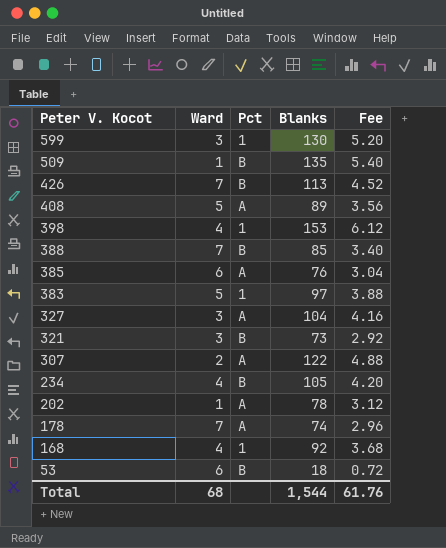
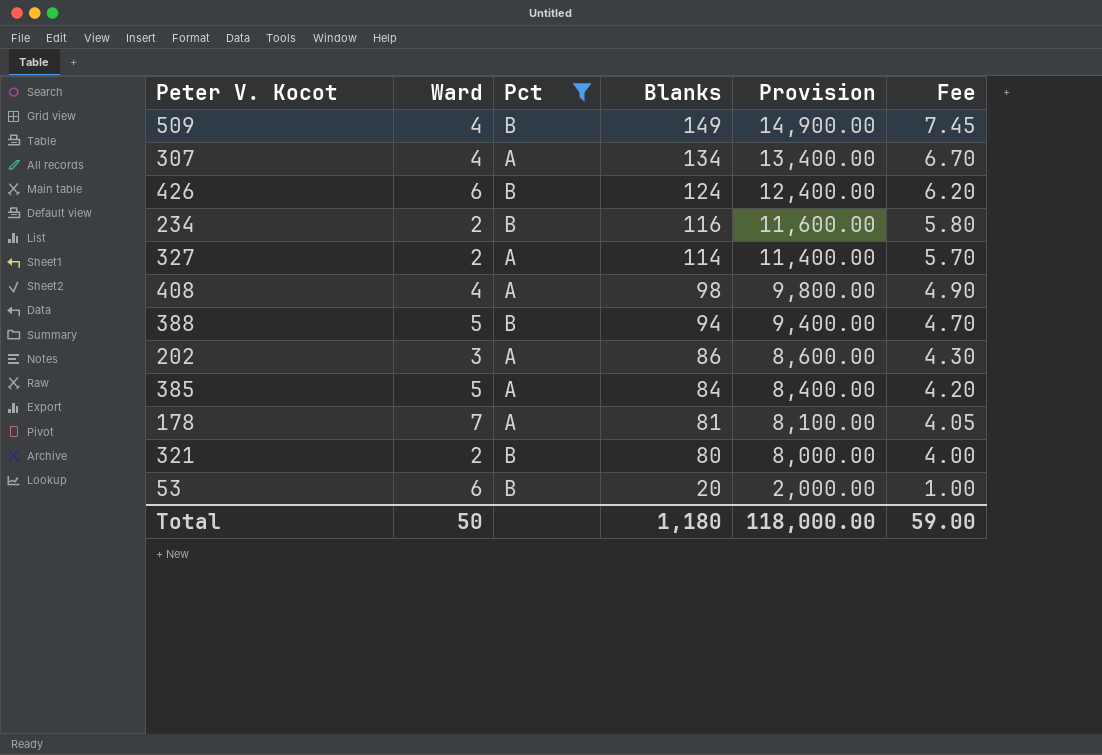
filter: none -> Pct != 1
row order: Peter V. Kocot descending -> Blanks descending
column Provision | formula: none -> [Blanks] * 100
column Fee | formula: [Blanks] * 0.04 -> [Blanks] * 0.05
509 | Ward: 1 -> 4
509 | Blanks: 135 -> 149
307 | Ward: 2 -> 4
307 | Blanks: 122 -> 134
426 | Ward: 7 -> 6
426 | Blanks: 113 -> 124
234 | Ward: 4 -> 2
234 | Blanks: 105 -> 116
327 | Ward: 3 -> 2
327 | Blanks: 104 -> 114
408 | Ward: 5 -> 4
408 | Blanks: 89 -> 98
388 | Ward: 7 -> 5
388 | Blanks: 85 -> 94
202 | Ward: 1 -> 3
202 | Blanks: 78 -> 86
385 | Ward: 6 -> 5
385 | Blanks: 76 -> 84
178 | Blanks: 74 -> 81
321 | Ward: 3 -> 2
321 | Blanks: 73 -> 80
53 | Blanks: 18 -> 20
Total | Ward: 68 -> 50
Total | Blanks: 1,544 -> 1,180
Total | Fee: 61.76 -> 59.00

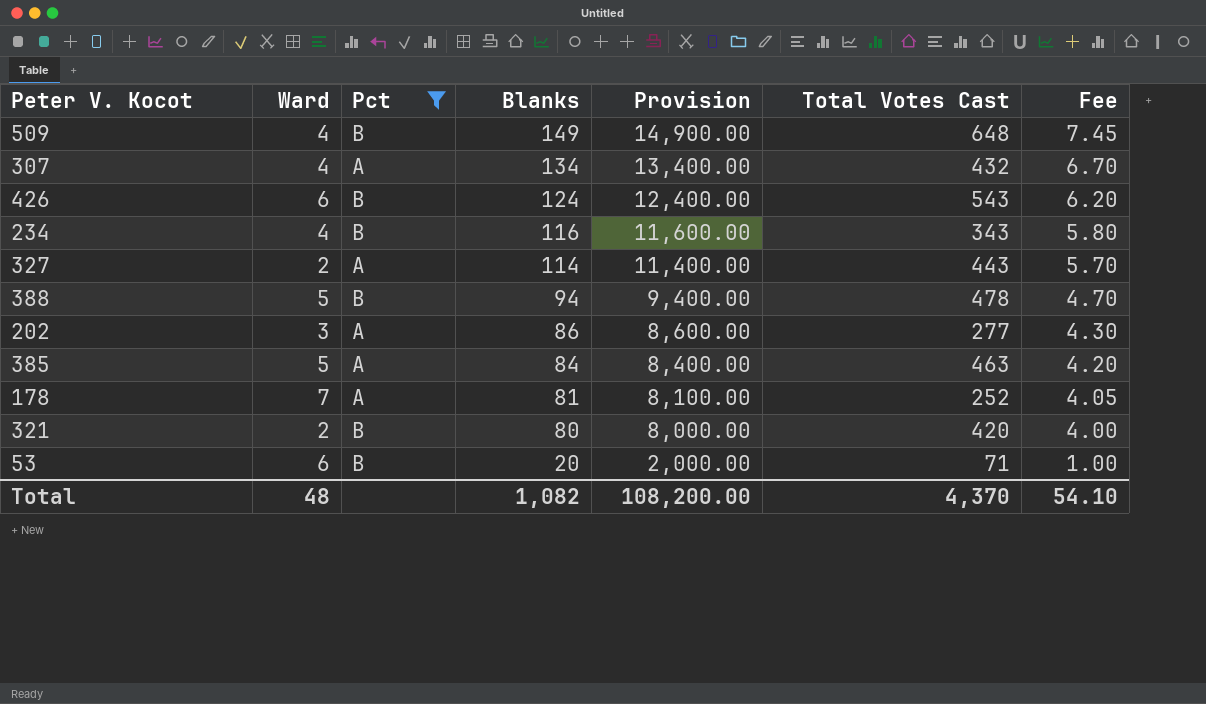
column Total Votes Cast | position: none -> 6
row 408: 4 | A | 98 | 9,800.00 | 4.90 -> none
234 | Ward: 2 -> 4
Total | Ward: 50 -> 48
Total | Blanks: 1,180 -> 1,082
Total | Provision: 118,000.00 -> 108,200.00
Total | Fee: 59.00 -> 54.10

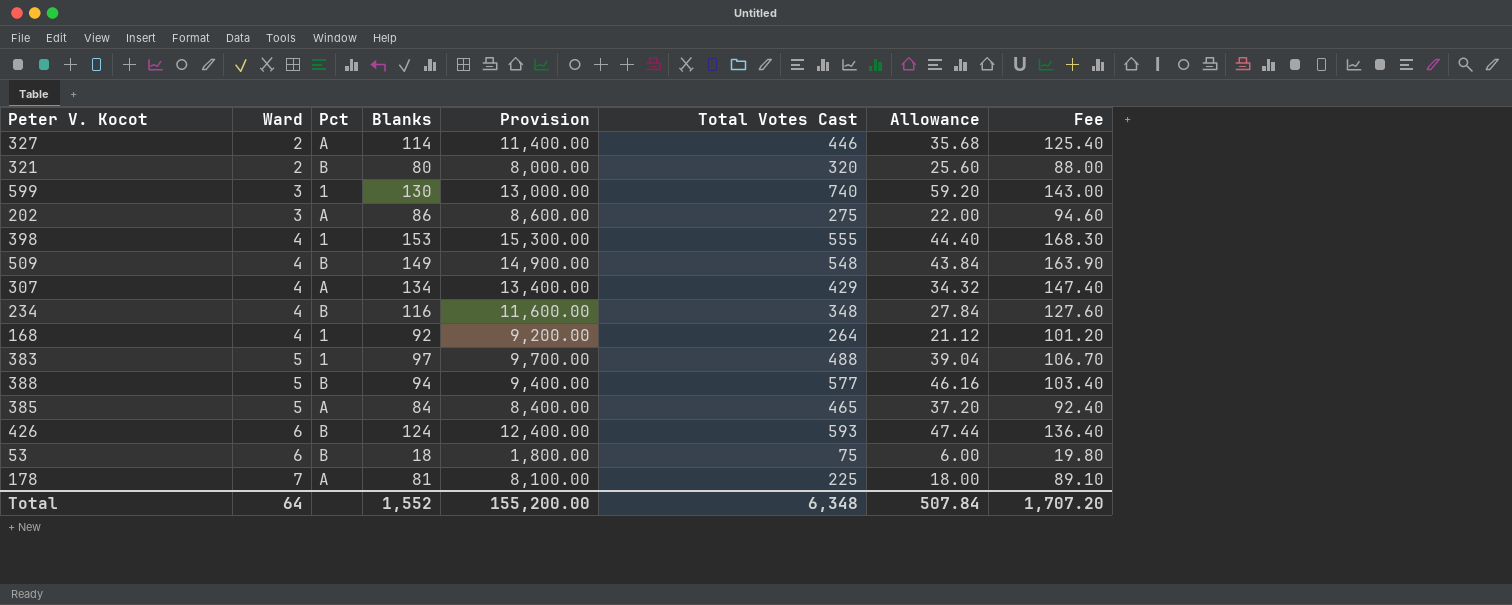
filter: Pct != 1 -> none
row order: Blanks descending -> Ward ascending
column Allowance | formula: none -> [Total Votes Cast] * 0.08
column Fee | formula: [Blanks] * 0.05 -> [Blanks] * 1.1
327 | Total Votes Cast: 443 -> 446
321 | Total Votes Cast: 420 -> 320
202 | Total Votes Cast: 277 -> 275
509 | Total Votes Cast: 648 -> 548
307 | Total Votes Cast: 432 -> 429
234 | Total Votes Cast: 343 -> 348
388 | Total Votes Cast: 478 -> 577
385 | Total Votes Cast: 463 -> 465
426 | Total Votes Cast: 543 -> 593
53 | Blanks: 20 -> 18
53 | Provision: 2,000.00 -> 1,800.00
53 | Total Votes Cast: 71 -> 75
178 | Total Votes Cast: 252 -> 225
Total | Ward: 48 -> 64
Total | Blanks: 1,082 -> 1,552
Total | Provision: 108,200.00 -> 155,200.00
Total | Total Votes Cast: 4,370 -> 6,348
Total | Fee: 54.10 -> 1,707.20

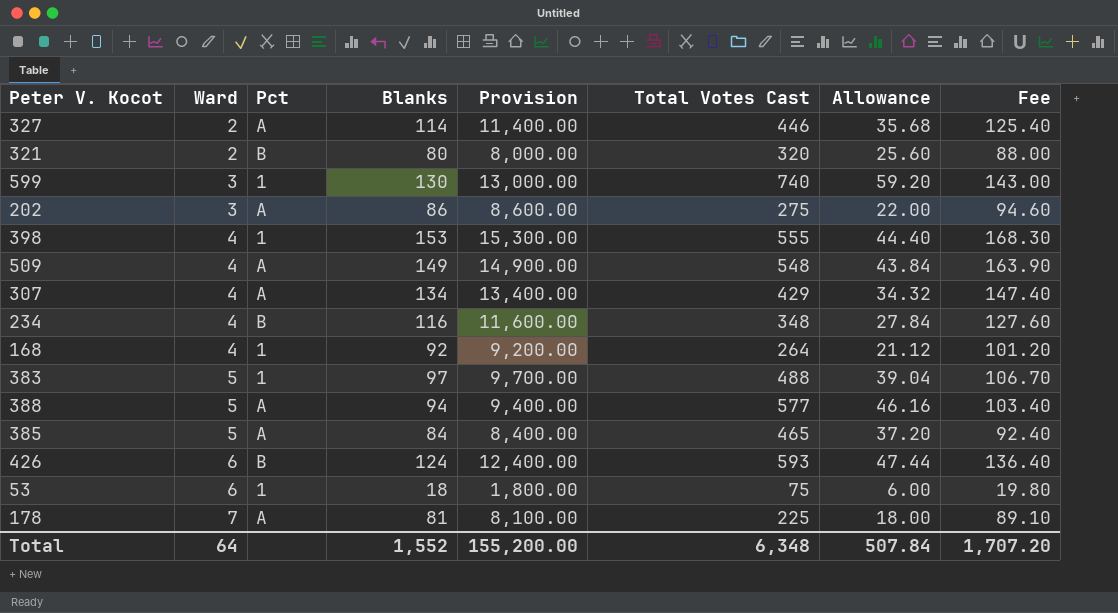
509 | Pct: B -> A
388 | Pct: B -> A
53 | Pct: B -> 1

